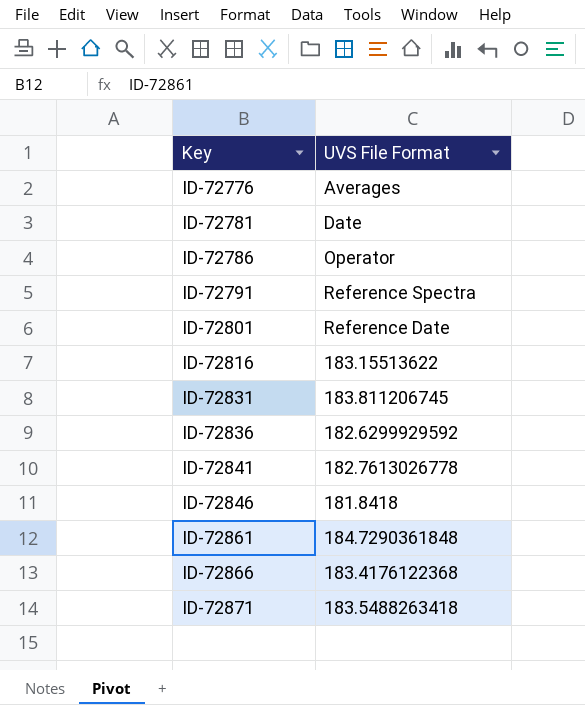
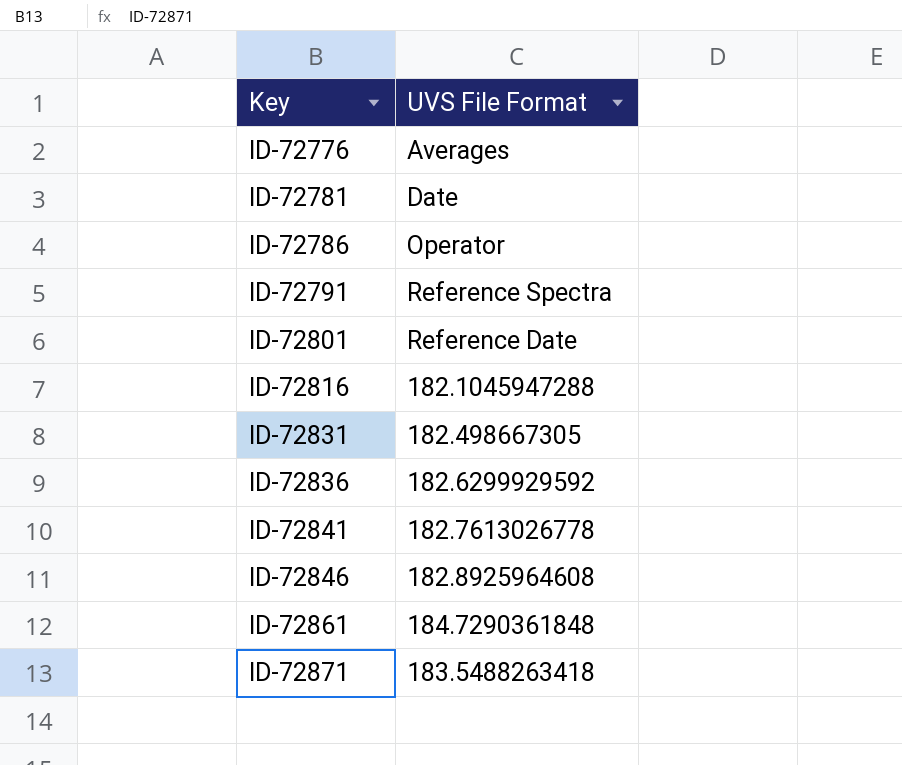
row ID-72866: 183.4176122368 -> none
ID-72816 | UVS File Format: 183.15513622 -> 182.1045947288
ID-72831 | UVS File Format: 183.811206745 -> 182.498667305
ID-72846 | UVS File Format: 181.8418 -> 182.8925964608

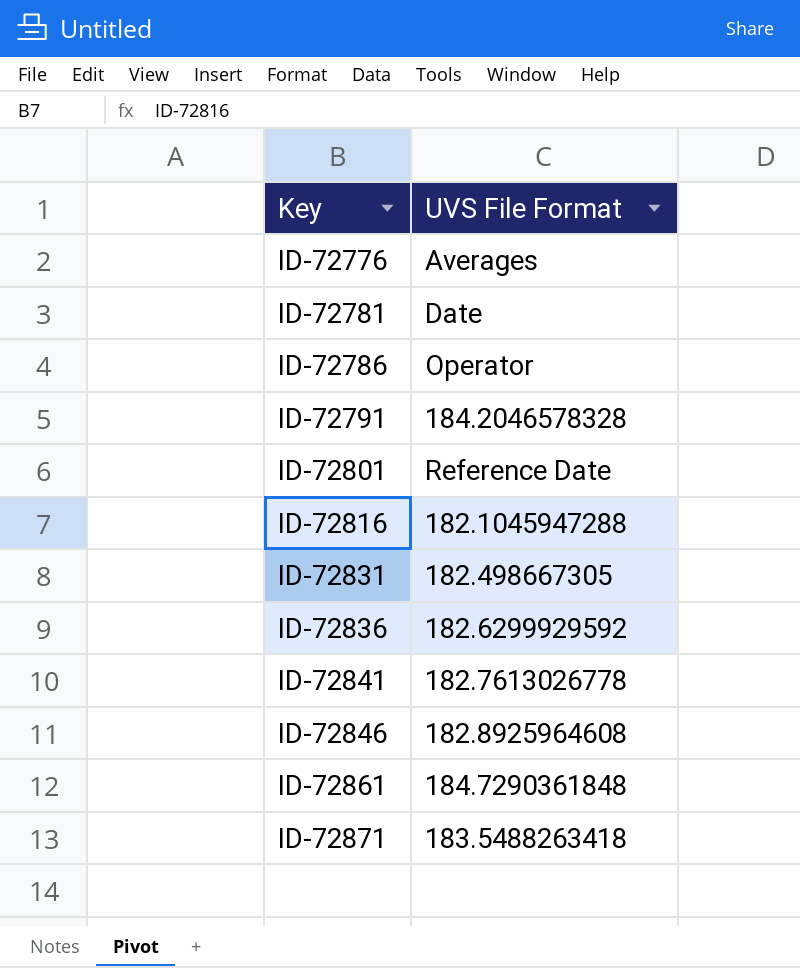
ID-72791 | UVS File Format: Reference Spectra -> 184.2046578328

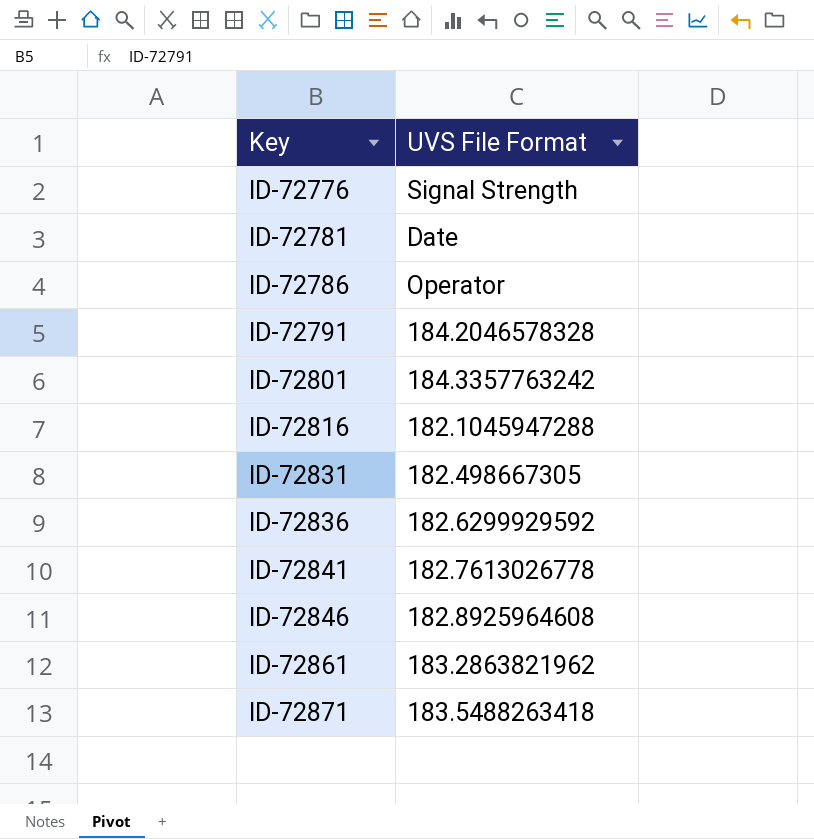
ID-72776 | UVS File Format: Averages -> Signal Strength
ID-72801 | UVS File Format: Reference Date -> 184.3357763242
ID-72861 | UVS File Format: 184.7290361848 -> 183.2863821962

